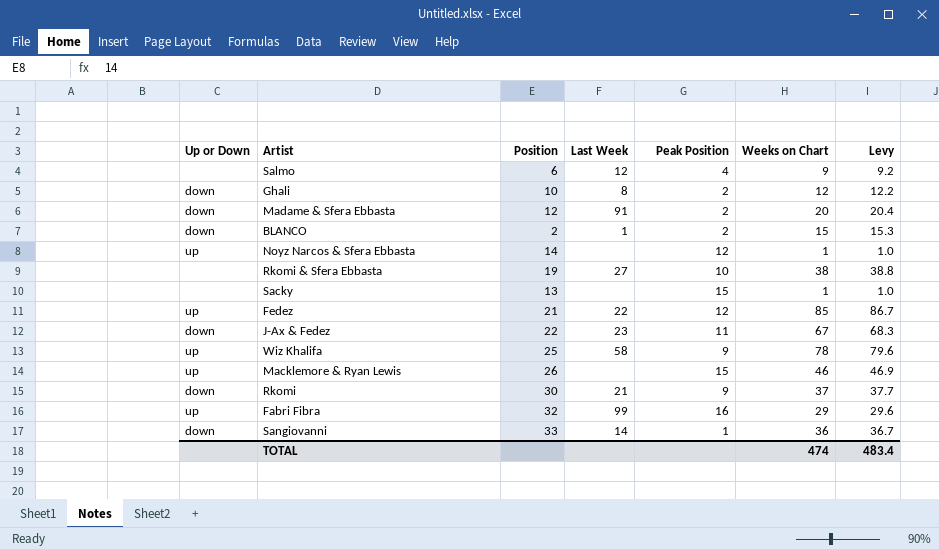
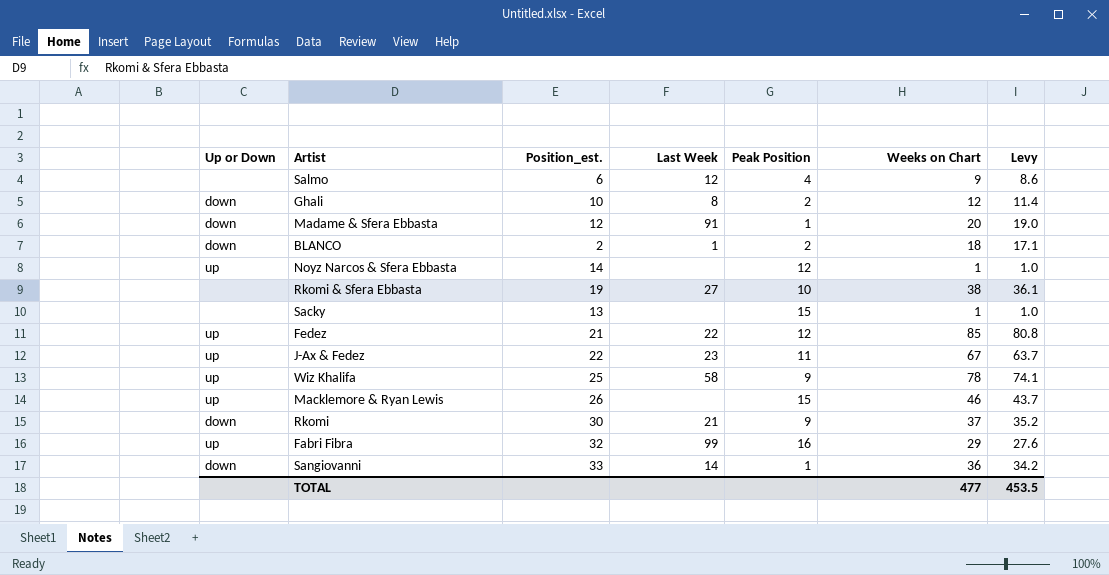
column name: Position -> Position_est.
column Levy | formula: [Weeks on Chart] * 1.02 -> [Weeks on Chart] * 0.95
Madame & Sfera Ebbasta | Peak Position: 2 -> 1
BLANCO | Weeks on Chart: 15 -> 18
J-Ax & Fedez | Up or Down: down -> up
TOTAL | Weeks on Chart: 474 -> 477
TOTAL | Levy: 483.4 -> 453.5

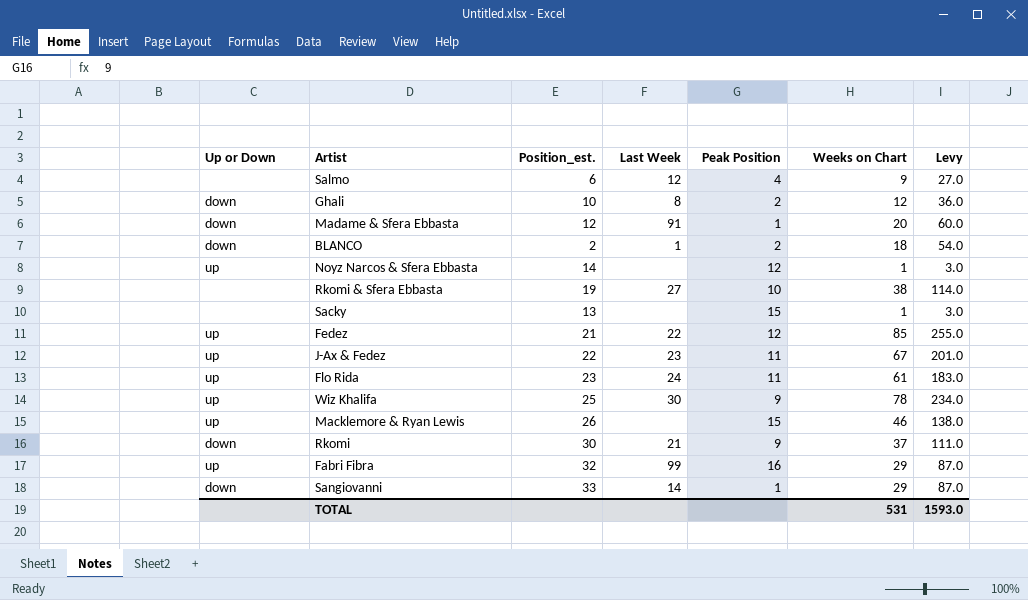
column Levy | formula: [Weeks on Chart] * 0.95 -> [Weeks on Chart] * 3
row Flo Rida: none -> up | 23 | 24 | 11 | 61 | 183.0
Wiz Khalifa | Last Week: 58 -> 30
Sangiovanni | Weeks on Chart: 36 -> 29
TOTAL | Weeks on Chart: 477 -> 531
TOTAL | Levy: 453.5 -> 1593.0

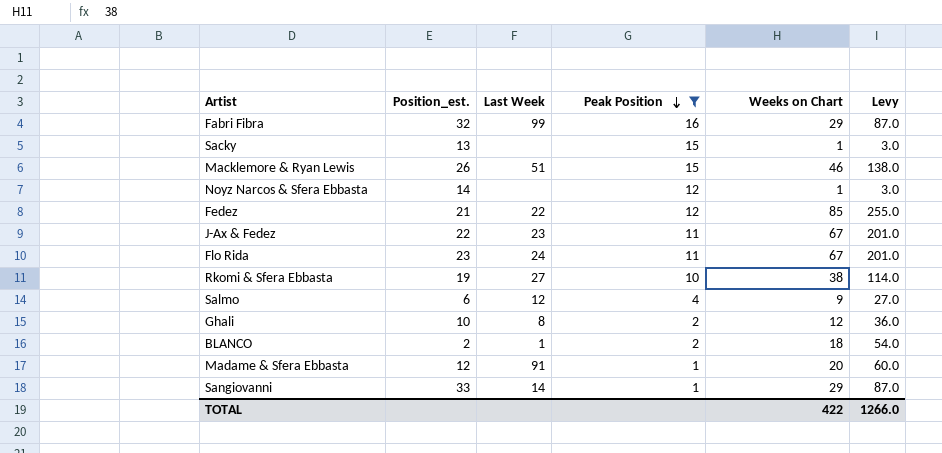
filter: none -> Peak Position != 9
row order: none -> Peak Position descending
column Up or Down | position: 1 -> none
Macklemore & Ryan Lewis | Last Week: none -> 51
Flo Rida | Weeks on Chart: 61 -> 67
Flo Rida | Levy: 183.0 -> 201.0
TOTAL | Weeks on Chart: 531 -> 422
TOTAL | Levy: 1593.0 -> 1266.0

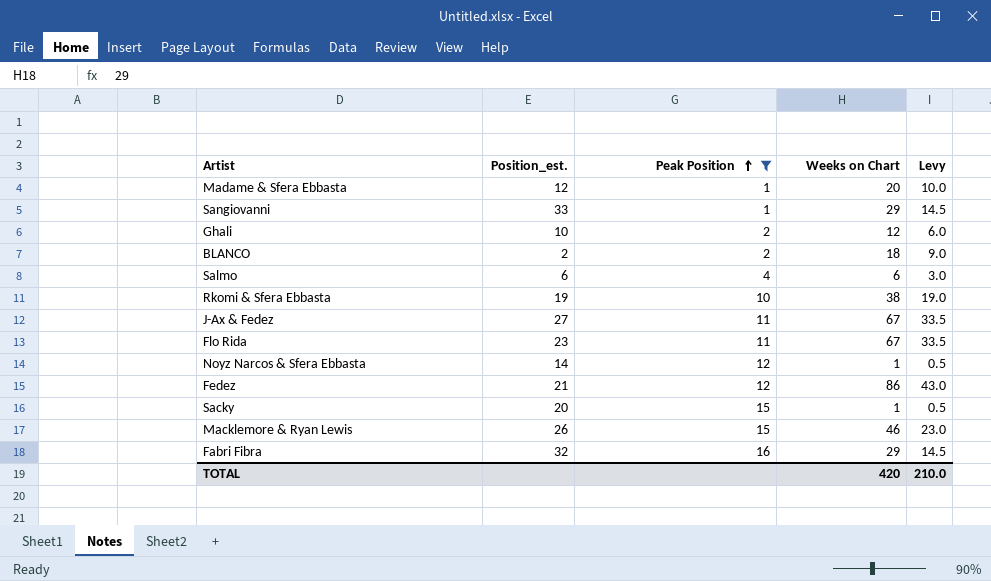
row order: Peak Position descending -> Peak Position ascending
column Last Week | position: 3 -> none
column Levy | formula: [Weeks on Chart] * 3 -> [Weeks on Chart] * 0.5
Salmo | Weeks on Chart: 9 -> 6
J-Ax & Fedez | Position_est.: 22 -> 27
Fedez | Weeks on Chart: 85 -> 86
Sacky | Position_est.: 13 -> 20
TOTAL | Weeks on Chart: 422 -> 420
TOTAL | Levy: 1266.0 -> 210.0

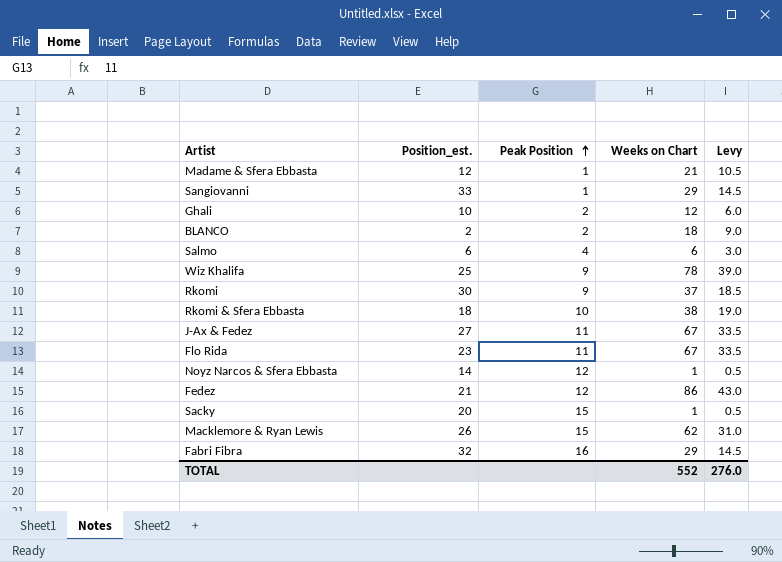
filter: Peak Position != 9 -> none
Madame & Sfera Ebbasta | Weeks on Chart: 20 -> 21
Madame & Sfera Ebbasta | Levy: 10.0 -> 10.5
Rkomi & Sfera Ebbasta | Position_est.: 19 -> 18
Macklemore & Ryan Lewis | Weeks on Chart: 46 -> 62
Macklemore & Ryan Lewis | Levy: 23.0 -> 31.0
TOTAL | Weeks on Chart: 420 -> 552
TOTAL | Levy: 210.0 -> 276.0

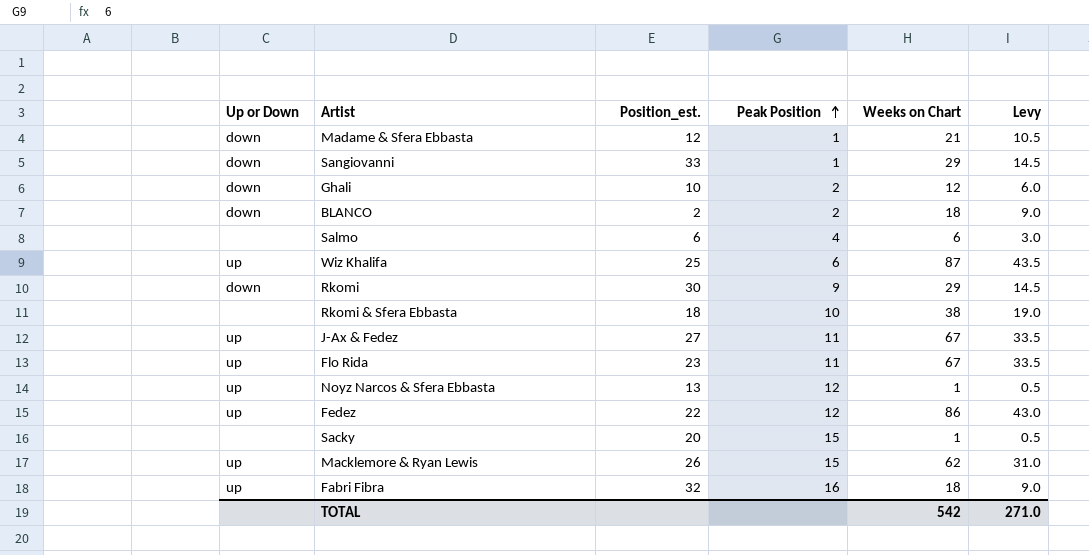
column Up or Down | position: none -> 1
Wiz Khalifa | Peak Position: 9 -> 6
Wiz Khalifa | Weeks on Chart: 78 -> 87
Wiz Khalifa | Levy: 39.0 -> 43.5
Rkomi | Weeks on Chart: 37 -> 29
Rkomi | Levy: 18.5 -> 14.5
Noyz Narcos & Sfera Ebbasta | Position_est.: 14 -> 13
Fedez | Position_est.: 21 -> 22
Fabri Fibra | Weeks on Chart: 29 -> 18
Fabri Fibra | Levy: 14.5 -> 9.0
TOTAL | Weeks on Chart: 552 -> 542
TOTAL | Levy: 276.0 -> 271.0

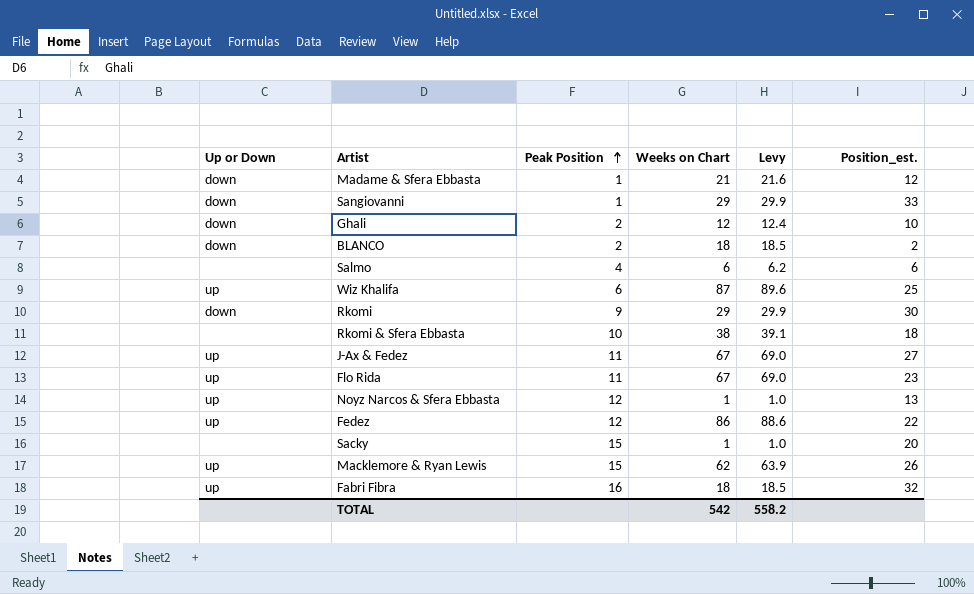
column Levy | formula: [Weeks on Chart] * 0.5 -> [Weeks on Chart] * 1.03
column Position_est. | position: 3 -> 6
TOTAL | Levy: 271.0 -> 558.2

